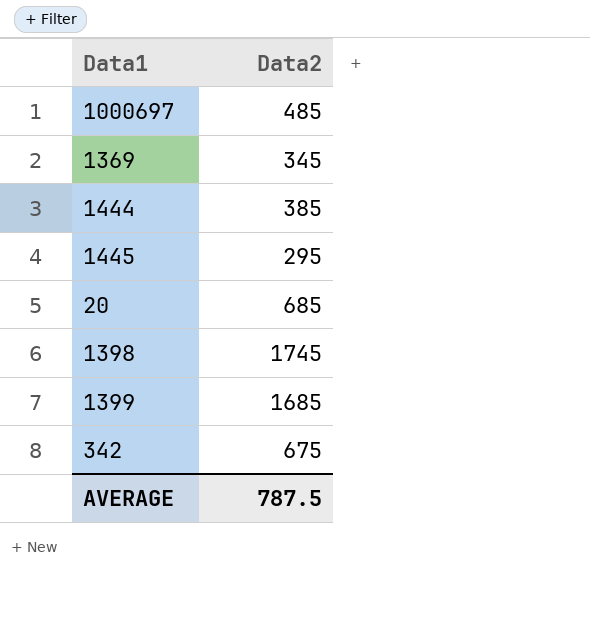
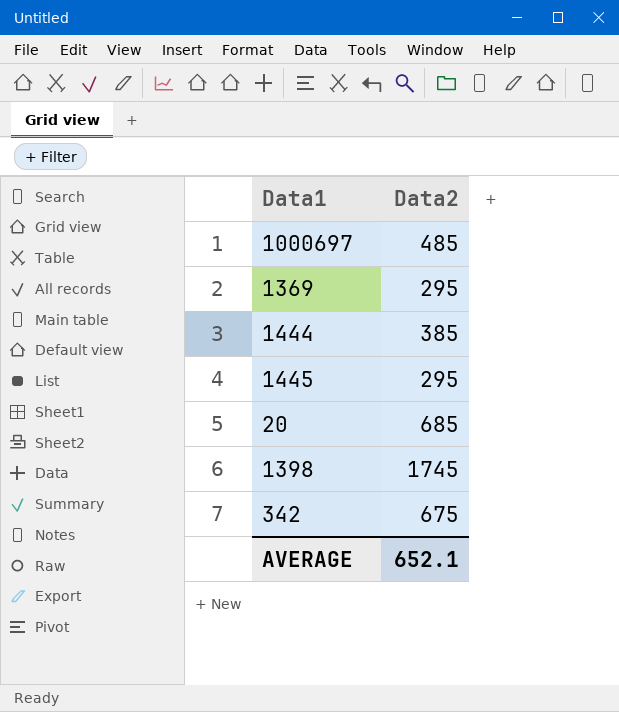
row 1399: 1685 -> none
1369 | Data2: 345 -> 295
AVERAGE | Data2: 787.5 -> 652.1

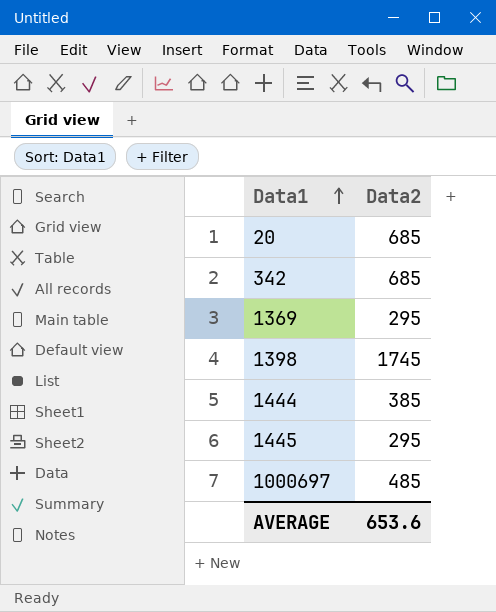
row order: none -> Data1 ascending
342 | Data2: 675 -> 685
AVERAGE | Data2: 652.1 -> 653.6

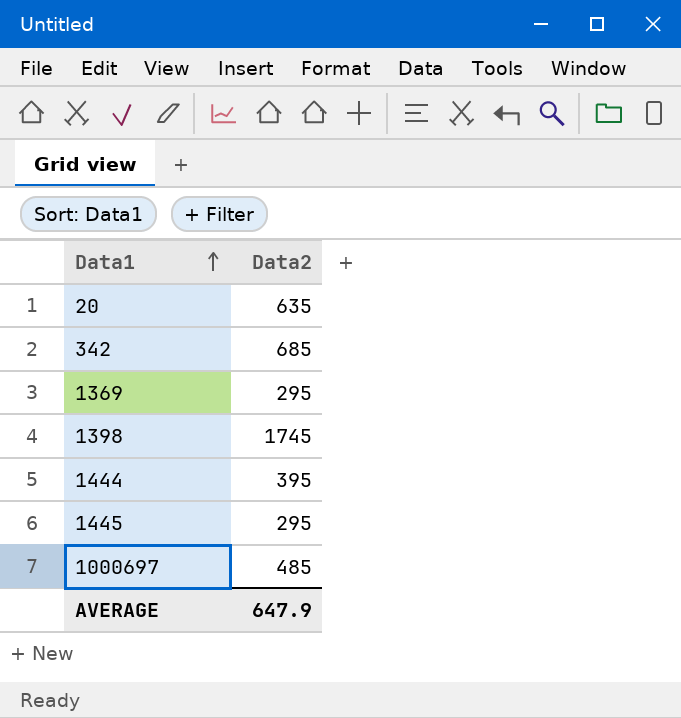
20 | Data2: 685 -> 635
1444 | Data2: 385 -> 395
AVERAGE | Data2: 653.6 -> 647.9

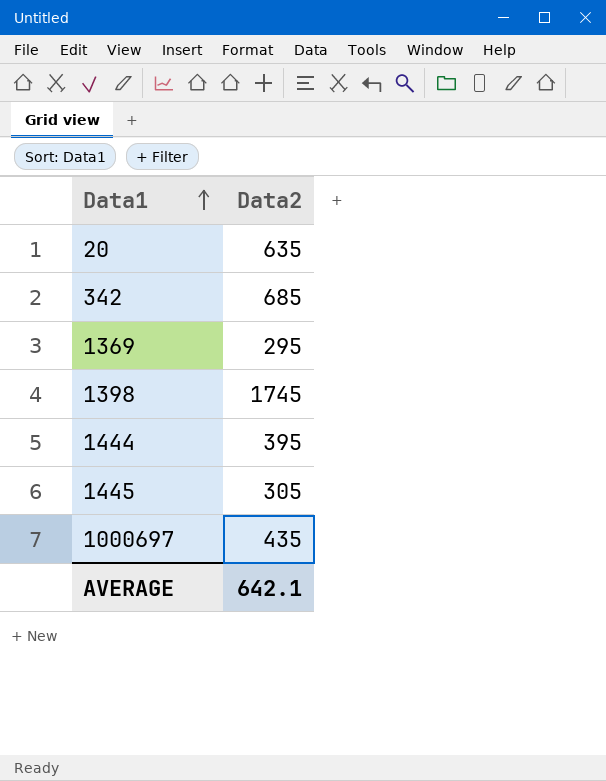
1445 | Data2: 295 -> 305
1000697 | Data2: 485 -> 435
AVERAGE | Data2: 647.9 -> 642.1

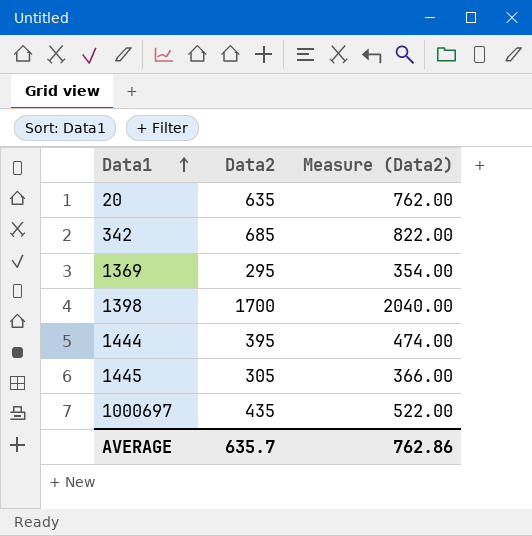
column Measure (Data2) | formula: none -> [Data2] * 1.2
1398 | Data2: 1745 -> 1700
AVERAGE | Data2: 642.1 -> 635.7

